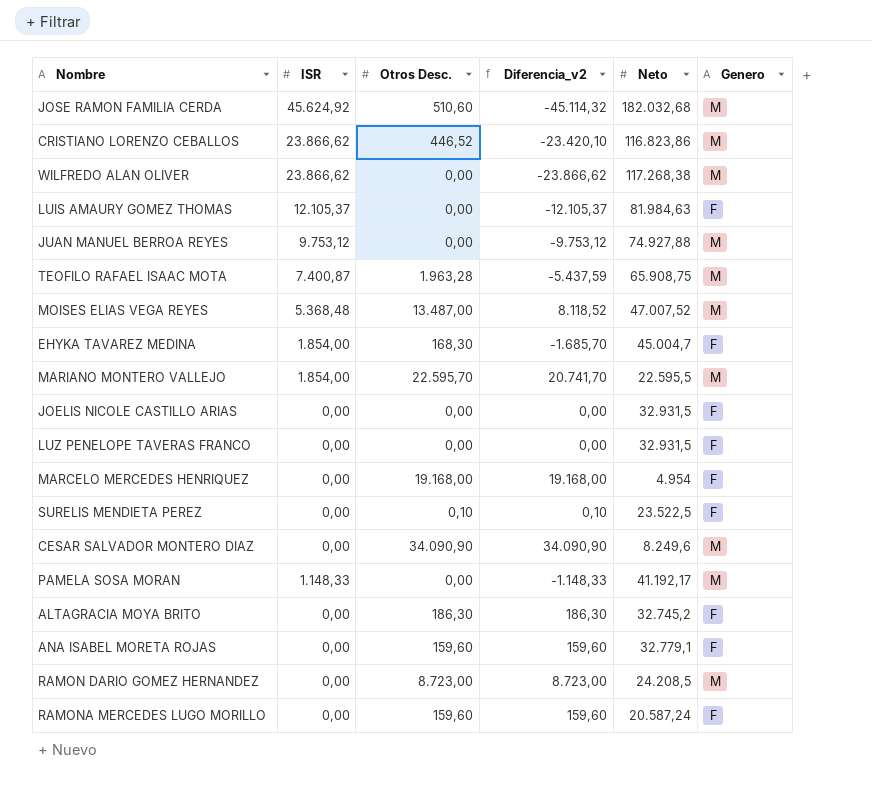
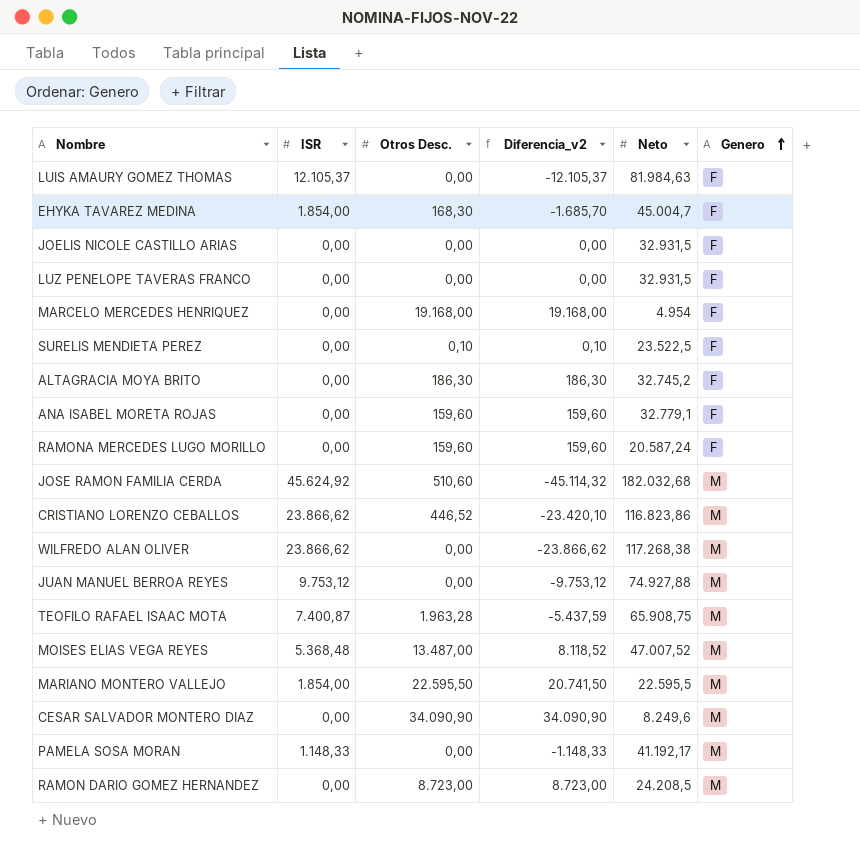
row order: none -> Genero ascending
MARIANO MONTERO VALLEJO | Otros Desc.: 22.595,70 -> 22.595,50
MARIANO MONTERO VALLEJO | Diferencia_v2: 20.741,70 -> 20.741,50

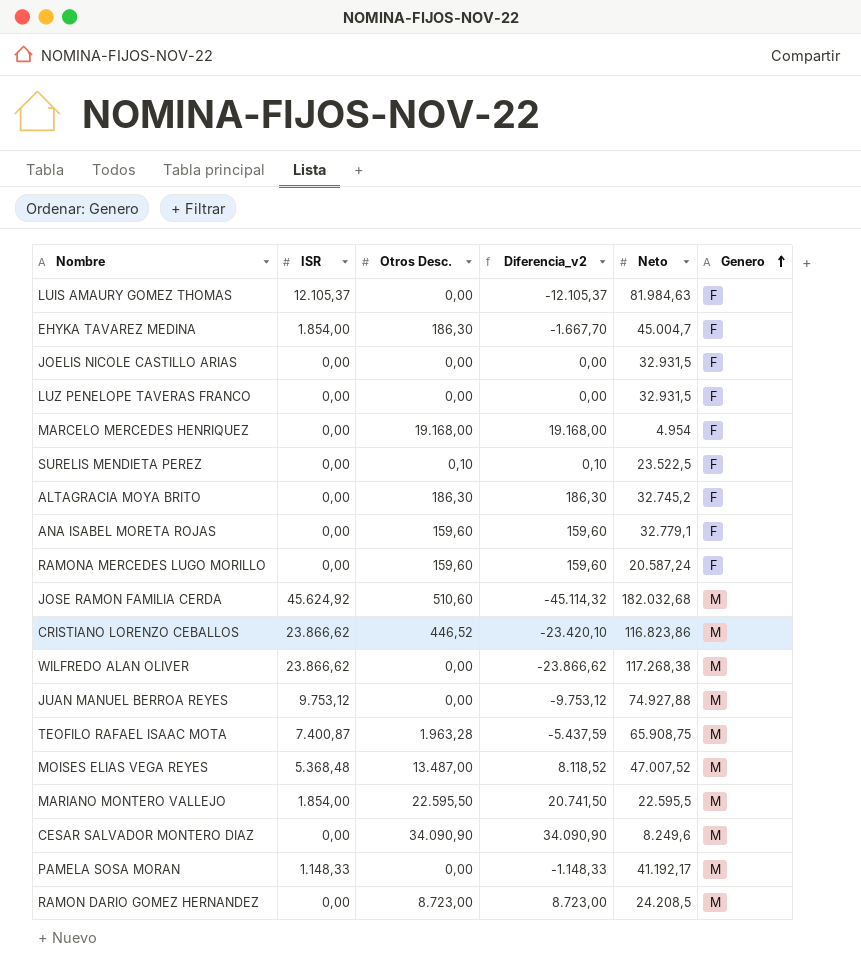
EHYKA TAVAREZ MEDINA | Otros Desc.: 168,30 -> 186,30
EHYKA TAVAREZ MEDINA | Diferencia_v2: -1.685,70 -> -1.667,70

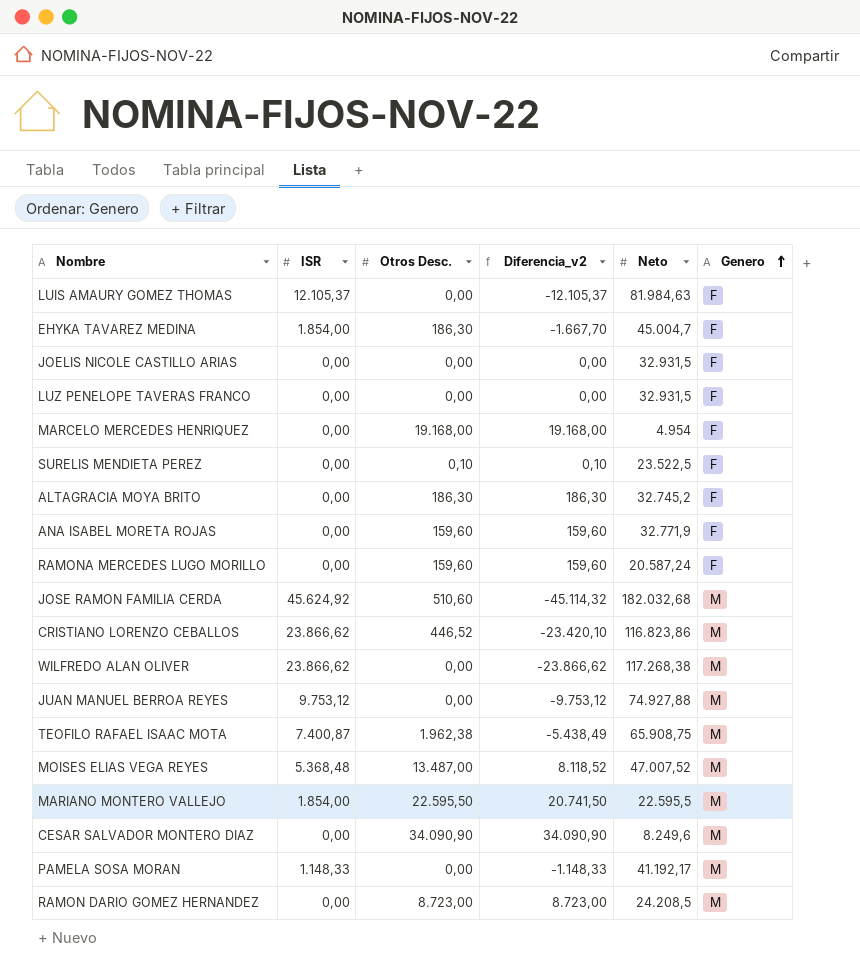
ANA ISABEL MORETA ROJAS | Neto: 32.779,1 -> 32.771,9
TEOFILO RAFAEL ISAAC MOTA | Otros Desc.: 1.963,28 -> 1.962,38
TEOFILO RAFAEL ISAAC MOTA | Diferencia_v2: -5.437,59 -> -5.438,49

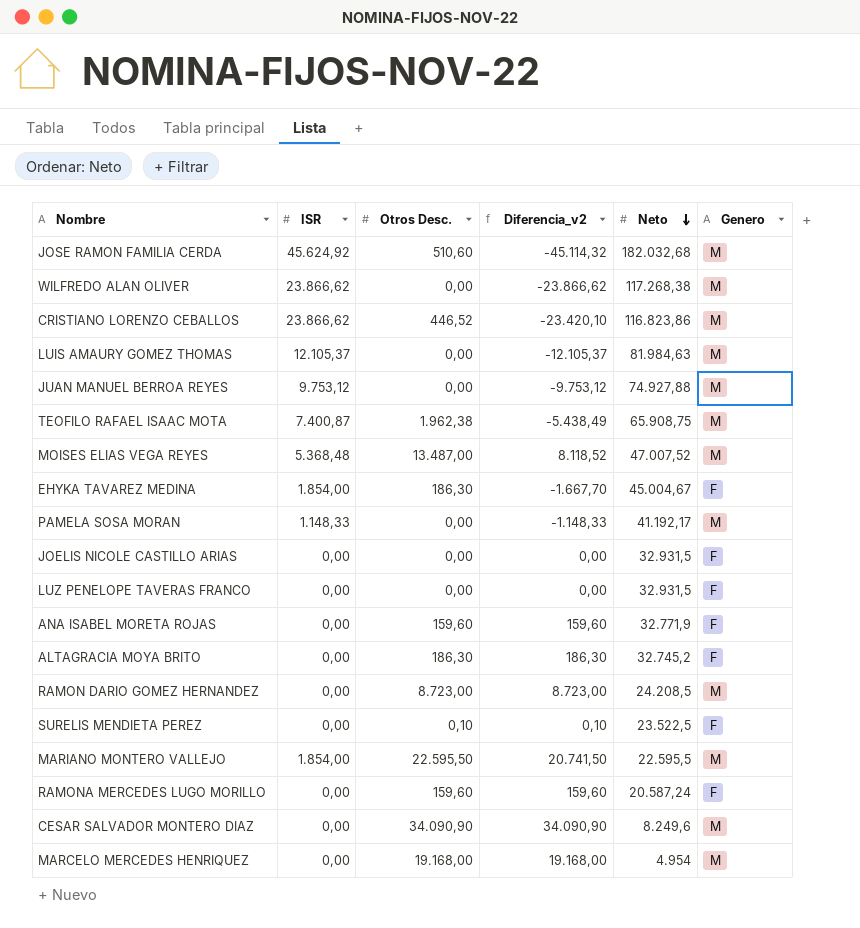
row order: Genero ascending -> Neto descending
LUIS AMAURY GOMEZ THOMAS | Genero: F -> M
EHYKA TAVAREZ MEDINA | Neto: 45.004,7 -> 45.004,67
MARCELO MERCEDES HENRIQUEZ | Genero: F -> M

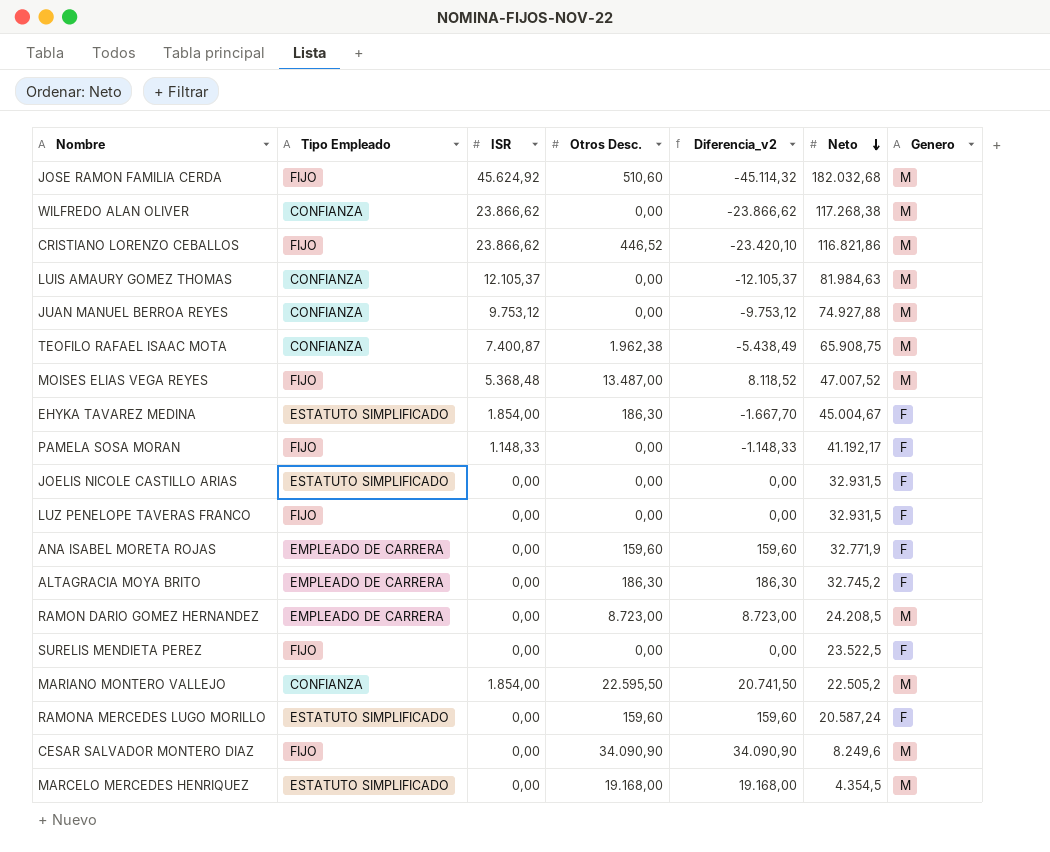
column Tipo Empleado | position: none -> 2
CRISTIANO LORENZO CEBALLOS | Neto: 116.823,86 -> 116.821,86
PAMELA SOSA MORAN | Genero: M -> F
SURELIS MENDIETA PEREZ | Otros Desc.: 0,10 -> 0,00
SURELIS MENDIETA PEREZ | Diferencia_v2: 0,10 -> 0,00
MARIANO MONTERO VALLEJO | Neto: 22.595,5 -> 22.505,2
MARCELO MERCEDES HENRIQUEZ | Neto: 4.954 -> 4.354,5

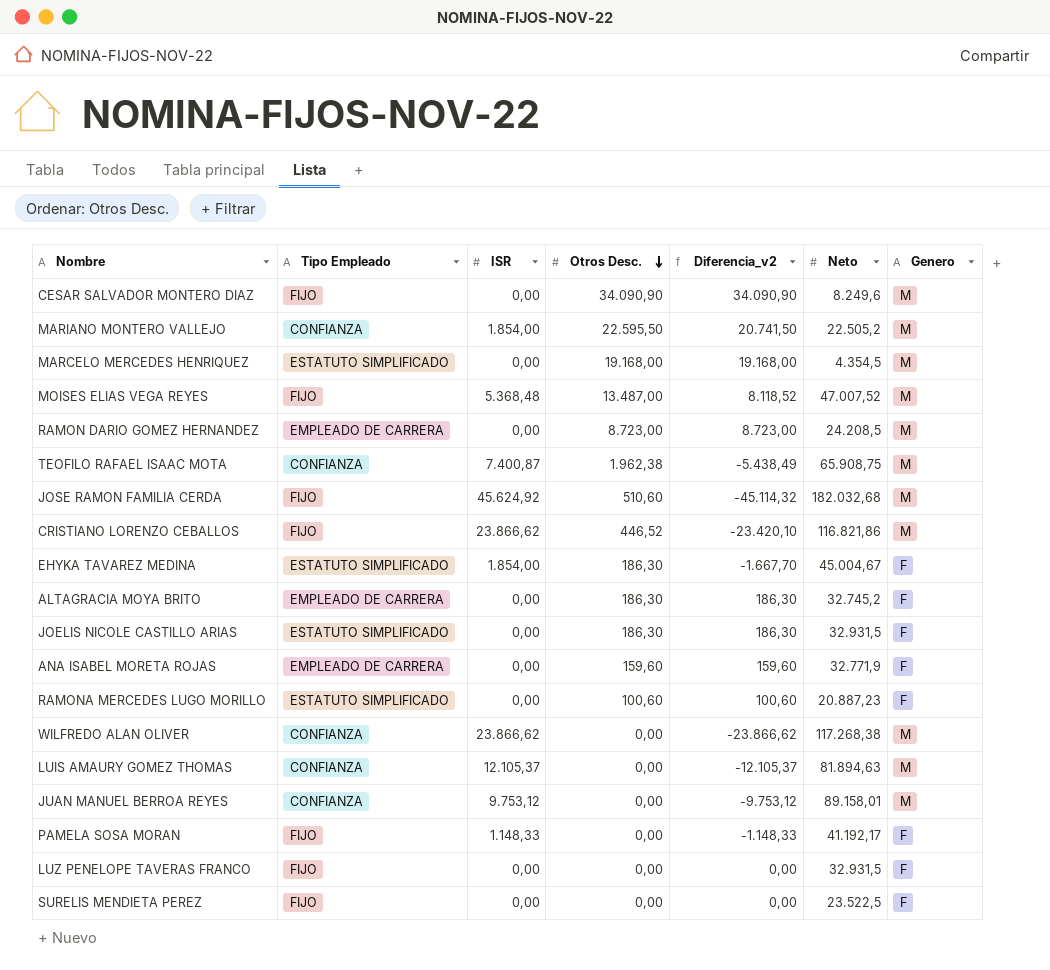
row order: Neto descending -> Otros Desc. descending
JOELIS NICOLE CASTILLO ARIAS | Otros Desc.: 0,00 -> 186,30
JOELIS NICOLE CASTILLO ARIAS | Diferencia_v2: 0,00 -> 186,30
RAMONA MERCEDES LUGO MORILLO | Otros Desc.: 159,60 -> 100,60
RAMONA MERCEDES LUGO MORILLO | Diferencia_v2: 159,60 -> 100,60
RAMONA MERCEDES LUGO MORILLO | Neto: 20.587,24 -> 20.887,23
LUIS AMAURY GOMEZ THOMAS | Neto: 81.984,63 -> 81.894,63
JUAN MANUEL BERROA REYES | Neto: 74.927,88 -> 89.158,01

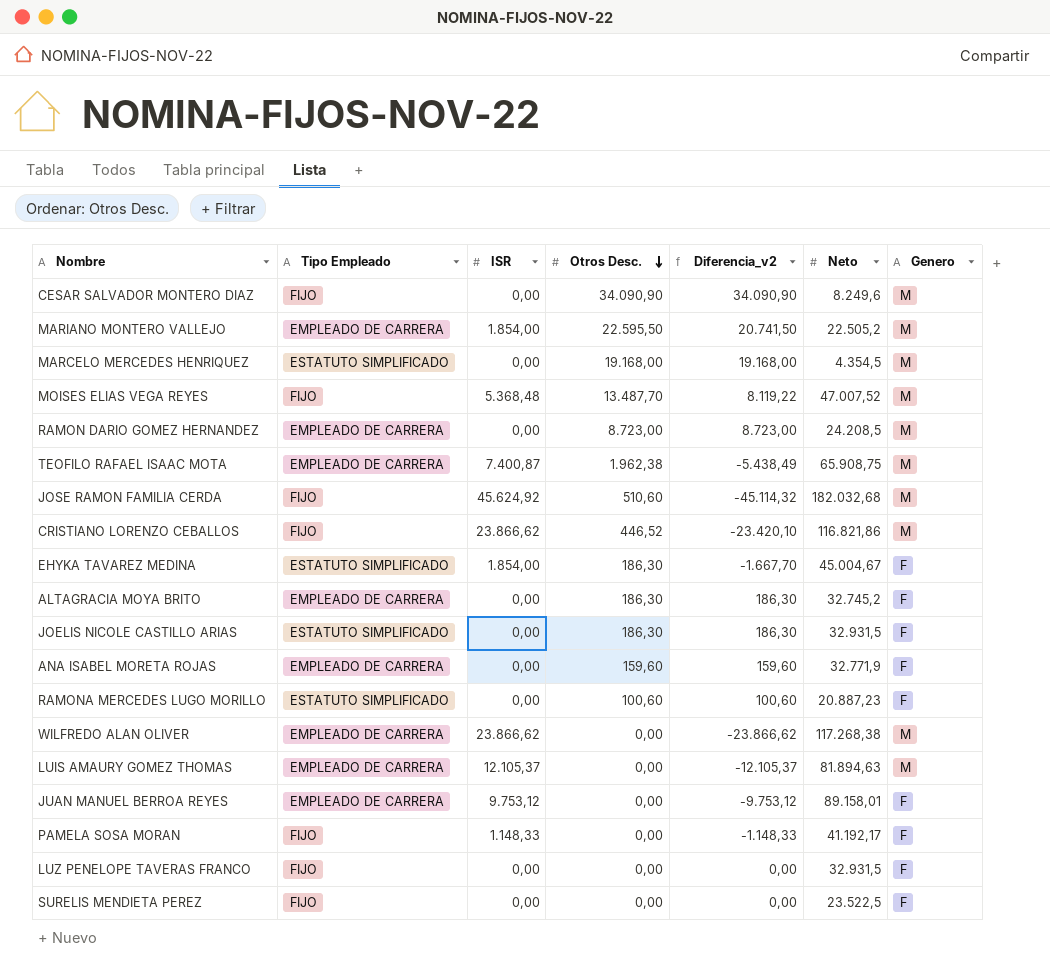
MARIANO MONTERO VALLEJO | Tipo Empleado: CONFIANZA -> EMPLEADO DE CARRERA
MOISES ELIAS VEGA REYES | Otros Desc.: 13.487,00 -> 13.487,70
MOISES ELIAS VEGA REYES | Diferencia_v2: 8.118,52 -> 8.119,22
TEOFILO RAFAEL ISAAC MOTA | Tipo Empleado: CONFIANZA -> EMPLEADO DE CARRERA
WILFREDO ALAN OLIVER | Tipo Empleado: CONFIANZA -> EMPLEADO DE CARRERA
LUIS AMAURY GOMEZ THOMAS | Tipo Empleado: CONFIANZA -> EMPLEADO DE CARRERA
JUAN MANUEL BERROA REYES | Tipo Empleado: CONFIANZA -> EMPLEADO DE CARRERA
JUAN MANUEL BERROA REYES | Genero: M -> F

